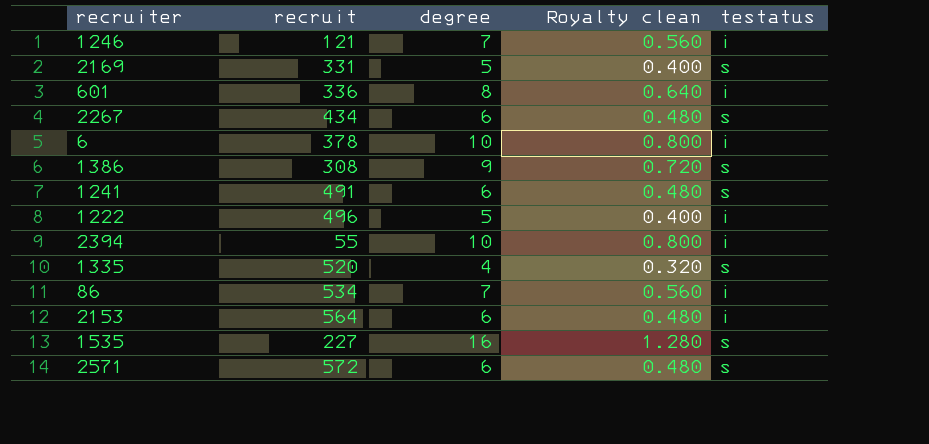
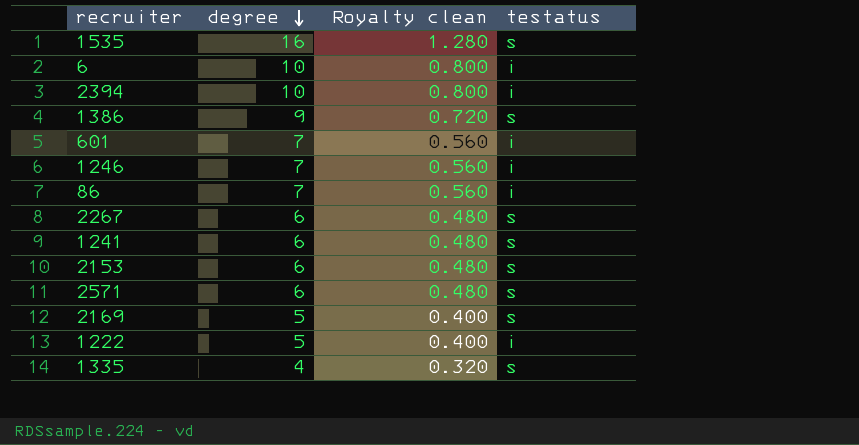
row order: none -> degree descending
column recruit | position: 2 -> none
601 | degree: 8 -> 7
601 | Royalty clean: 0.640 -> 0.560
2153 | testatus: i -> s

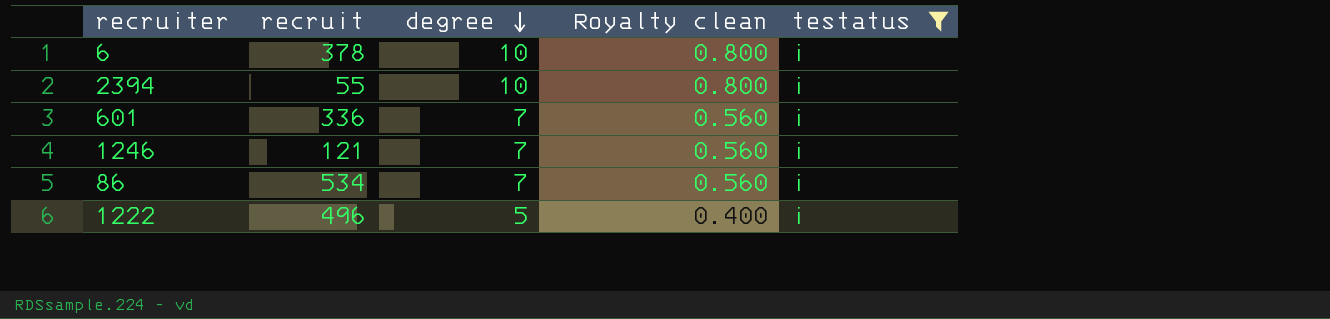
filter: none -> testatus = i
column recruit | position: none -> 2

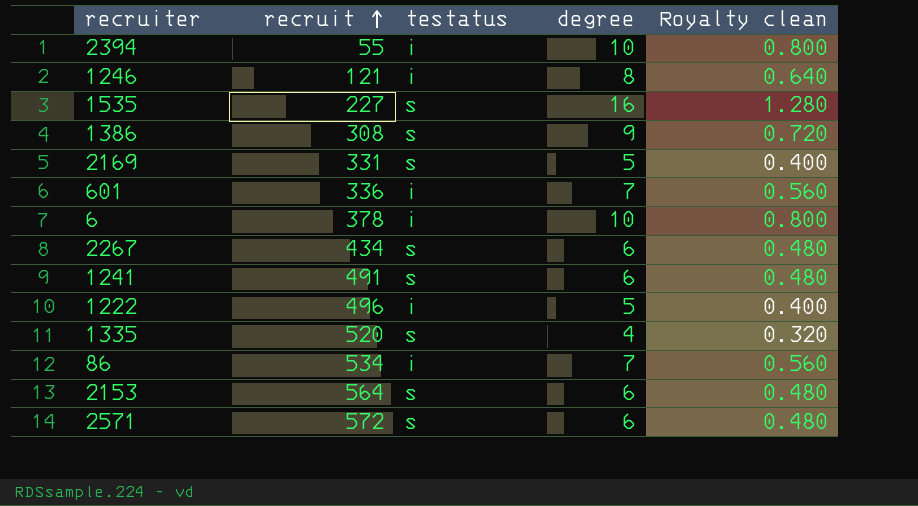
filter: testatus = i -> none
row order: degree descending -> recruit ascending
column testatus | position: 5 -> 3
1246 | degree: 7 -> 8
1246 | Royalty clean: 0.560 -> 0.640

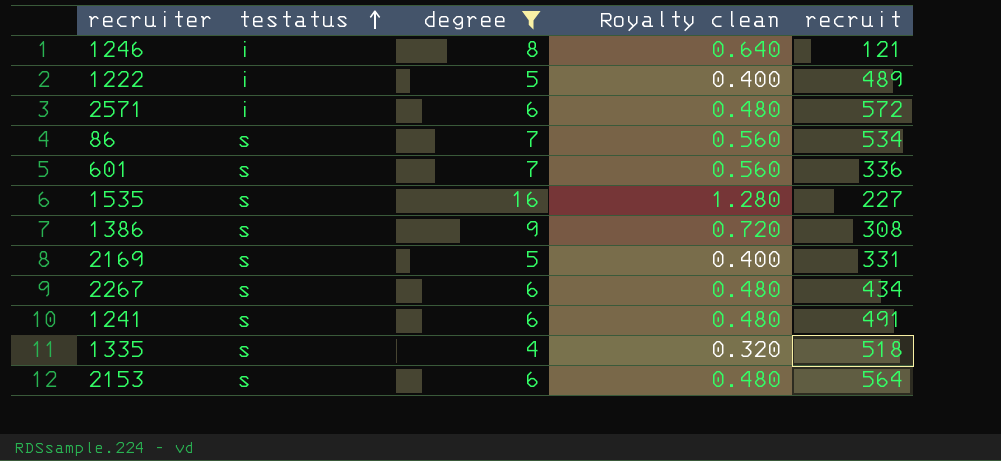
filter: none -> degree != 10
row order: recruit ascending -> testatus ascending
column recruit | position: 2 -> 5
1222 | recruit: 496 -> 489
2571 | testatus: s -> i
86 | testatus: i -> s
601 | testatus: i -> s
1335 | recruit: 520 -> 518

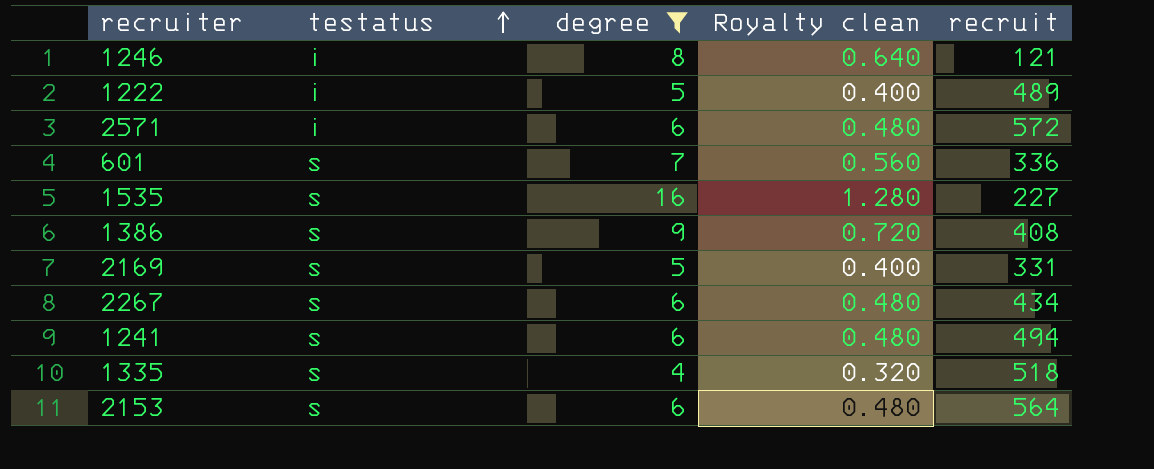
row 86: s | 7 | 0.560 | 534 -> none
1386 | recruit: 308 -> 408
1241 | recruit: 491 -> 494

